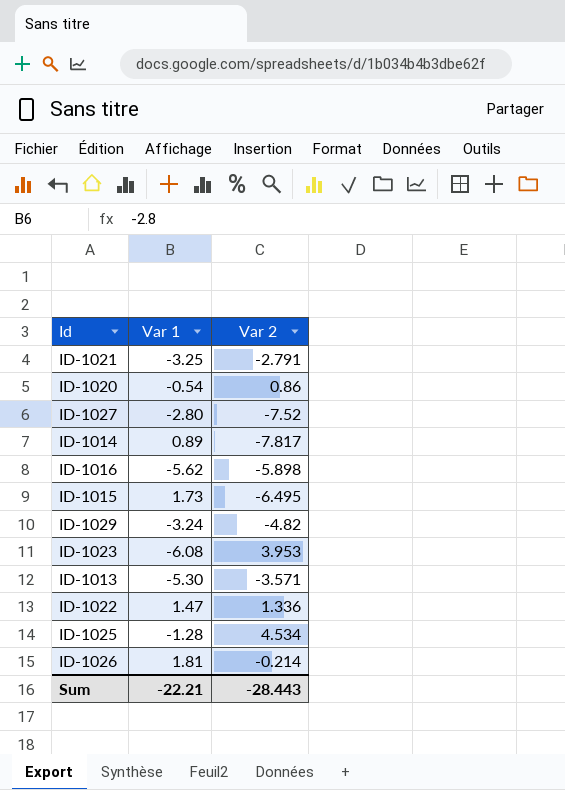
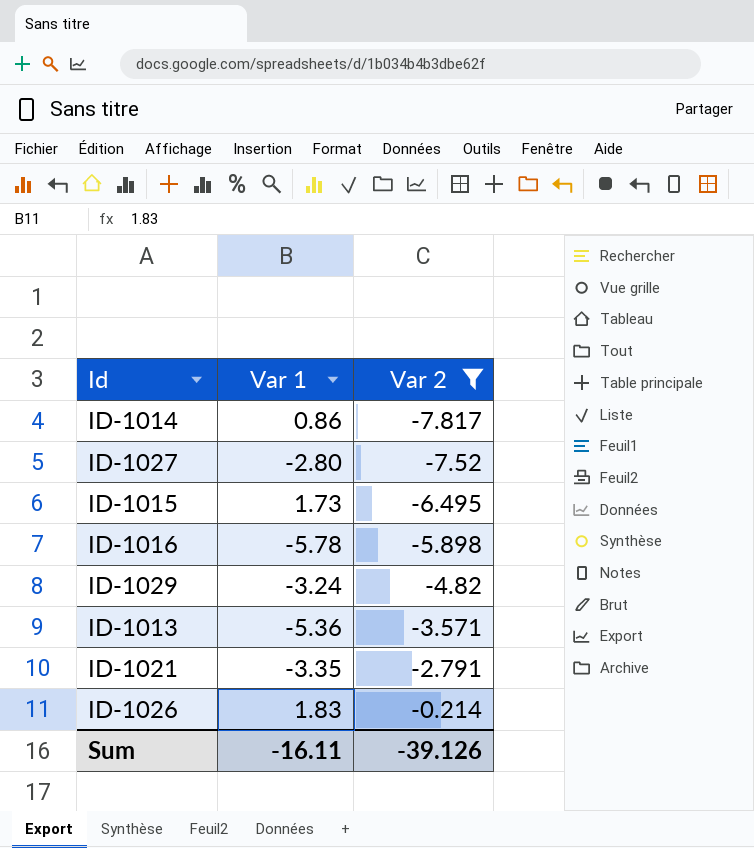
filter: none -> Var 2 <= -0.214
row order: none -> Var 2 ascending
ID-1014 | Var 1: 0.89 -> 0.86
ID-1016 | Var 1: -5.62 -> -5.78
ID-1013 | Var 1: -5.30 -> -5.36
ID-1021 | Var 1: -3.25 -> -3.35
ID-1026 | Var 1: 1.81 -> 1.83
Sum | Var 1: -22.21 -> -16.11
Sum | Var 2: -28.443 -> -39.126

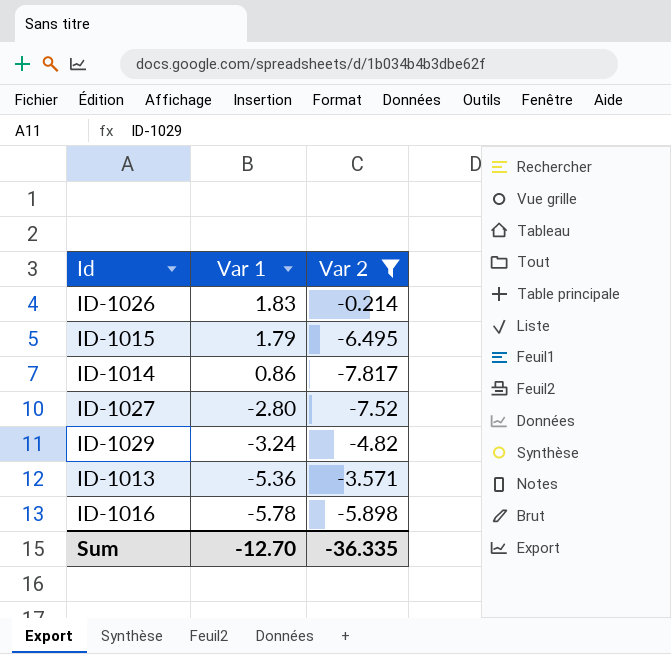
row order: Var 2 ascending -> Var 1 descending
row ID-1021: -3.35 | -2.791 -> none
ID-1015 | Var 1: 1.73 -> 1.79
Sum | Var 1: -16.11 -> -12.70
Sum | Var 2: -39.126 -> -36.335

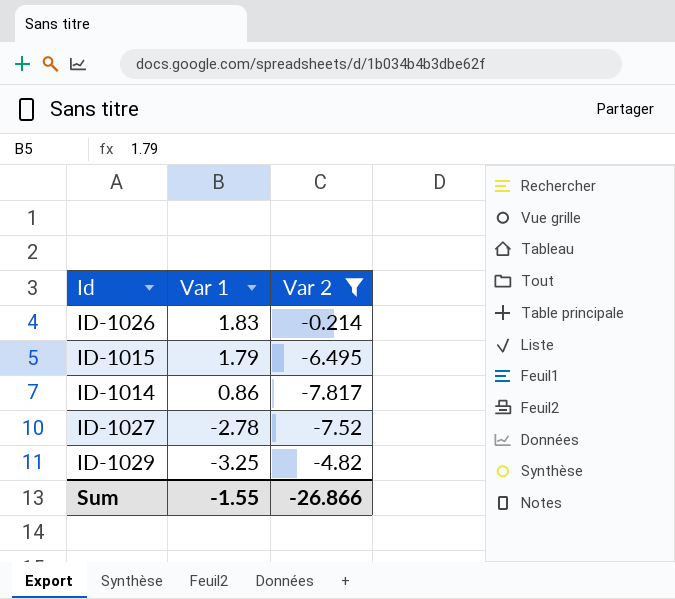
row ID-1013: -5.36 | -3.571 -> none
row ID-1016: -5.78 | -5.898 -> none
ID-1027 | Var 1: -2.80 -> -2.78
ID-1029 | Var 1: -3.24 -> -3.25
Sum | Var 1: -12.70 -> -1.55
Sum | Var 2: -36.335 -> -26.866

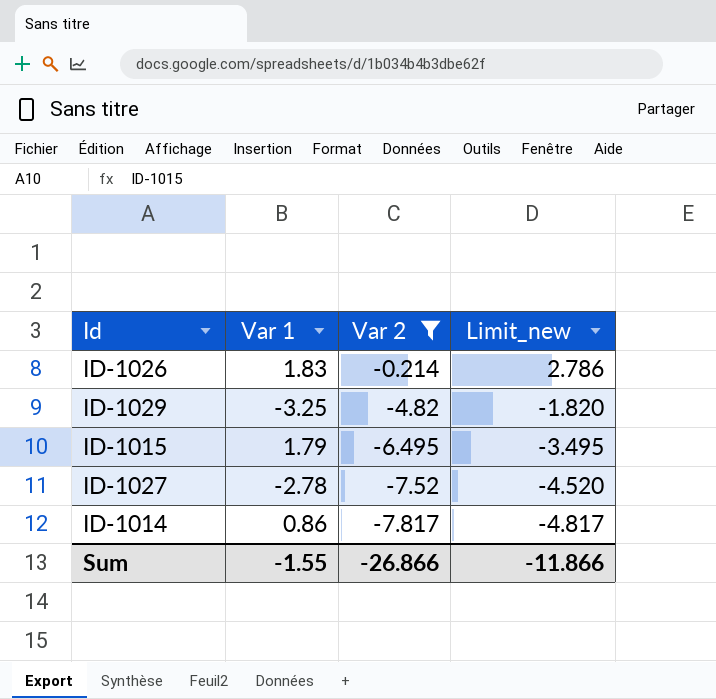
row order: Var 1 descending -> Var 2 descending
column Limit_new | formula: none -> [Var 2] + 3

